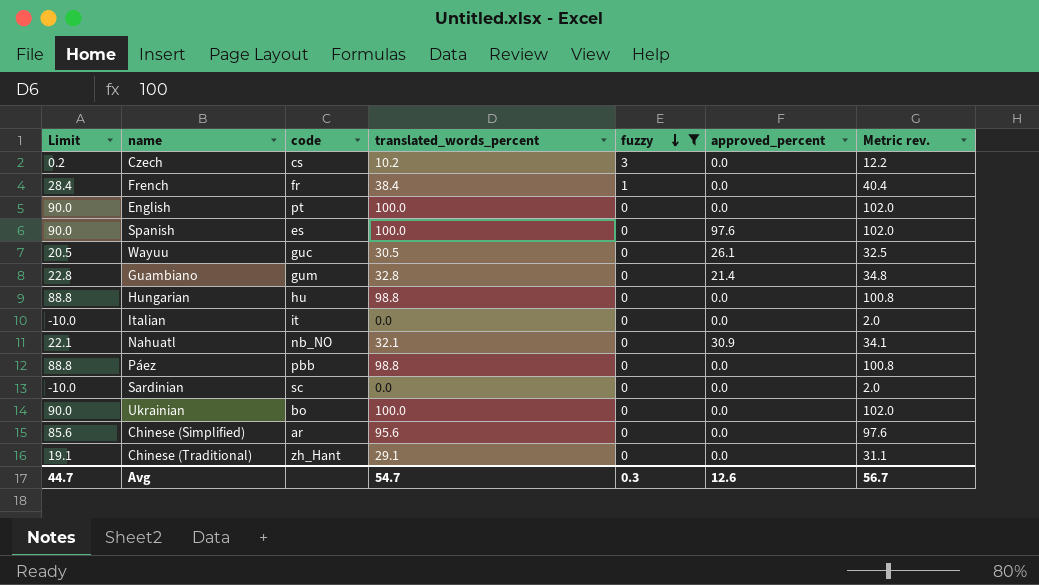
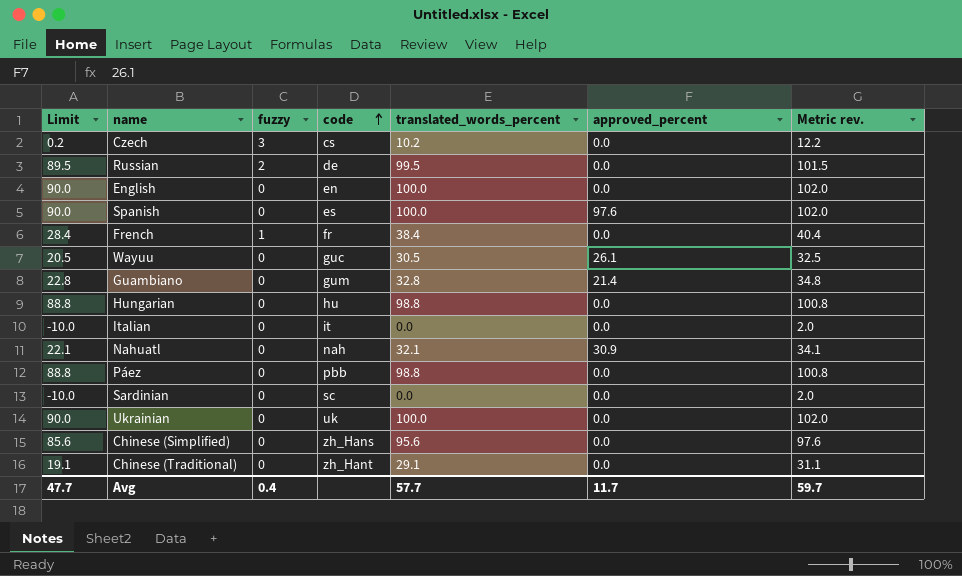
filter: fuzzy != 2 -> none
row order: fuzzy descending -> code ascending
column fuzzy | position: 5 -> 3
English | code: pt -> en
Nahuatl | code: nb_NO -> nah
Ukrainian | code: bo -> uk
Chinese (Simplified) | code: ar -> zh_Hans
Avg | Limit: 44.7 -> 47.7
Avg | fuzzy: 0.3 -> 0.4
Avg | translated_words_percent: 54.7 -> 57.7
Avg | approved_percent: 12.6 -> 11.7
Avg | Metric rev.: 56.7 -> 59.7

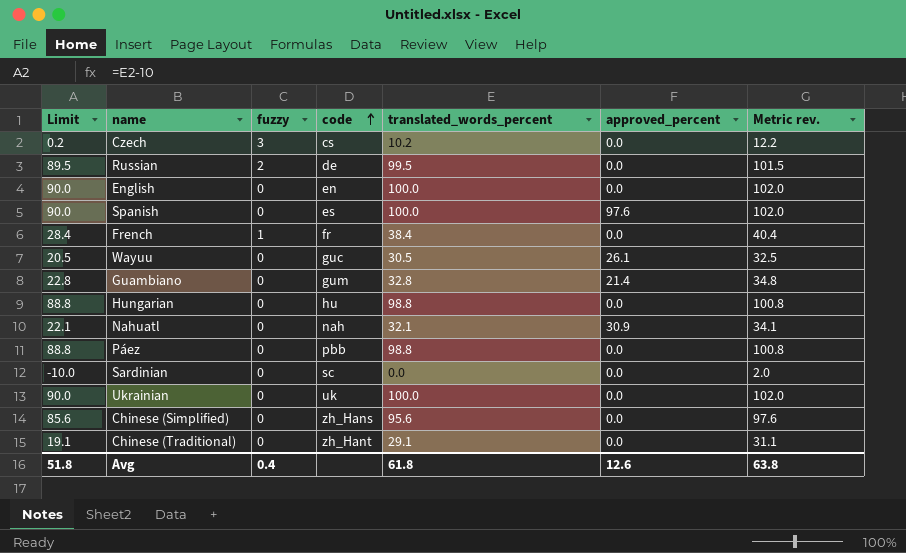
row Italian: -10.0 | 0 | it | 0.0 | 0.0 | 2.0 -> none
Avg | Limit: 47.7 -> 51.8
Avg | translated_words_percent: 57.7 -> 61.8
Avg | approved_percent: 11.7 -> 12.6
Avg | Metric rev.: 59.7 -> 63.8

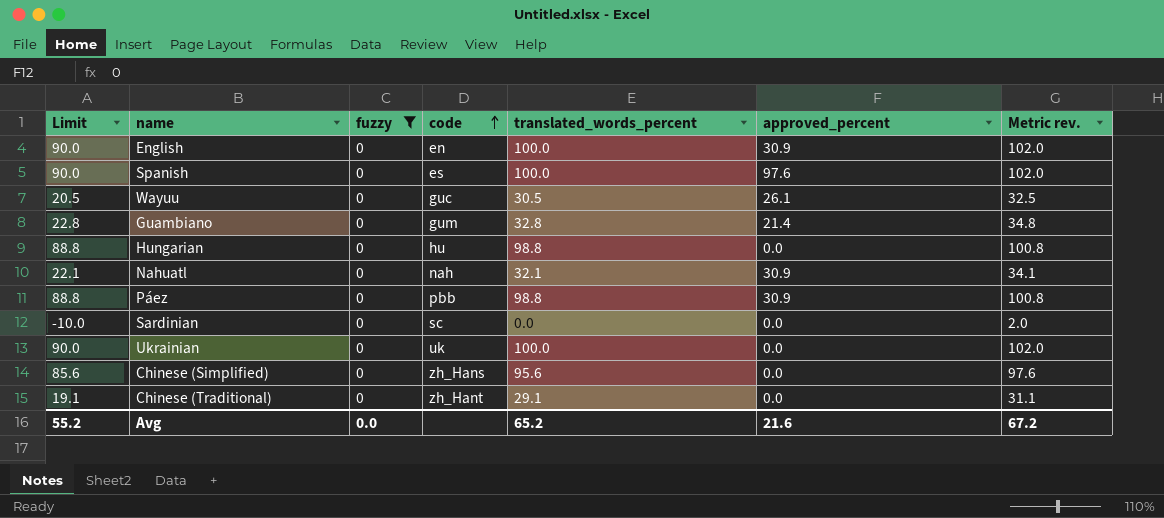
filter: none -> fuzzy = 0
English | approved_percent: 0.0 -> 30.9
Páez | approved_percent: 0.0 -> 30.9
Avg | Limit: 51.8 -> 55.2
Avg | fuzzy: 0.4 -> 0.0
Avg | translated_words_percent: 61.8 -> 65.2
Avg | approved_percent: 12.6 -> 21.6
Avg | Metric rev.: 63.8 -> 67.2

